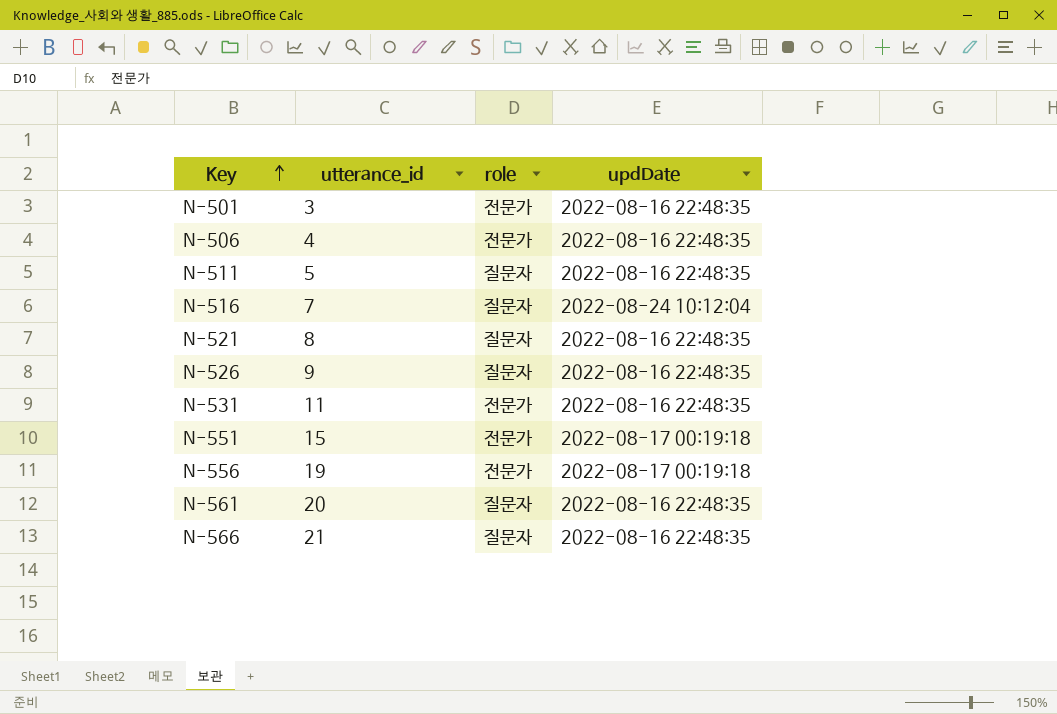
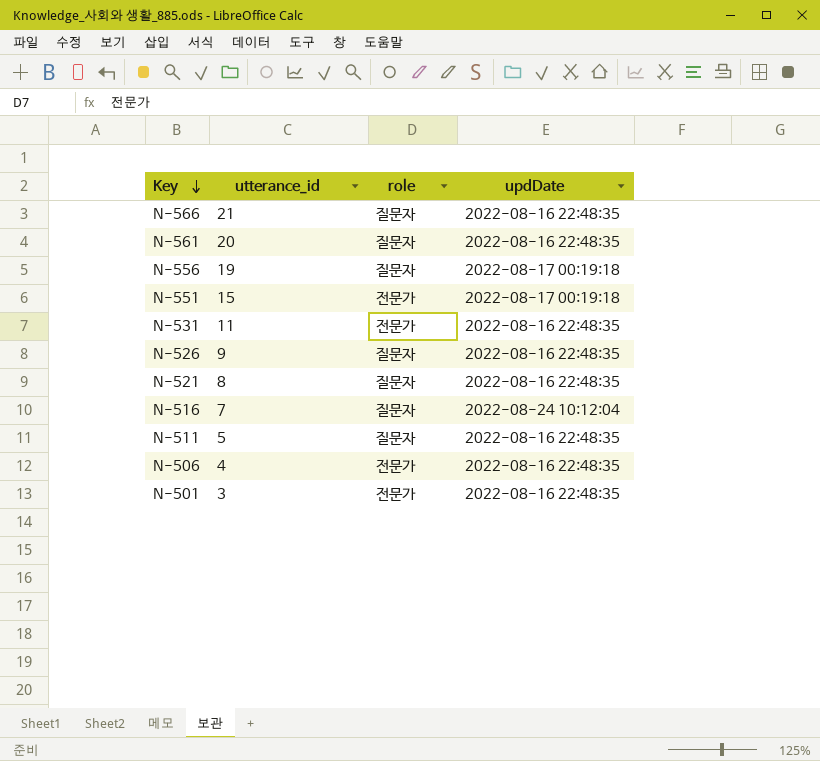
row order: Key ascending -> Key descending
N-556 | role: 전문가 -> 질문자

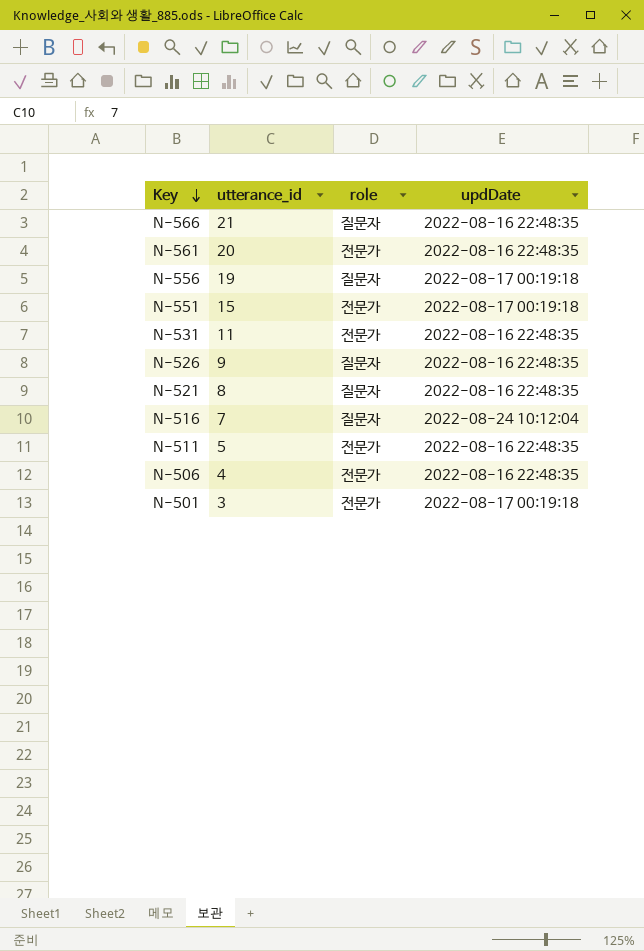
N-561 | role: 질문자 -> 전문가
N-511 | role: 질문자 -> 전문가
N-501 | updDate: 2022-08-16 22:48:35 -> 2022-08-17 00:19:18

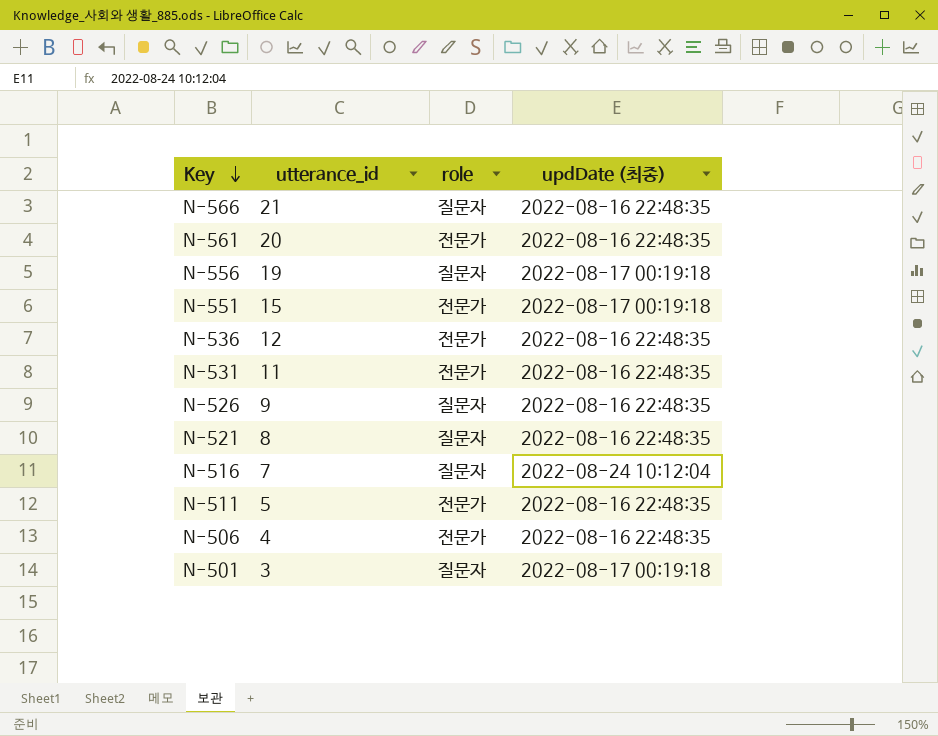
column name: updDate -> updDate (최종)
row N-536: none -> 12 | 전문가 | 2022-08-16 22:48:35
N-501 | role: 전문가 -> 질문자

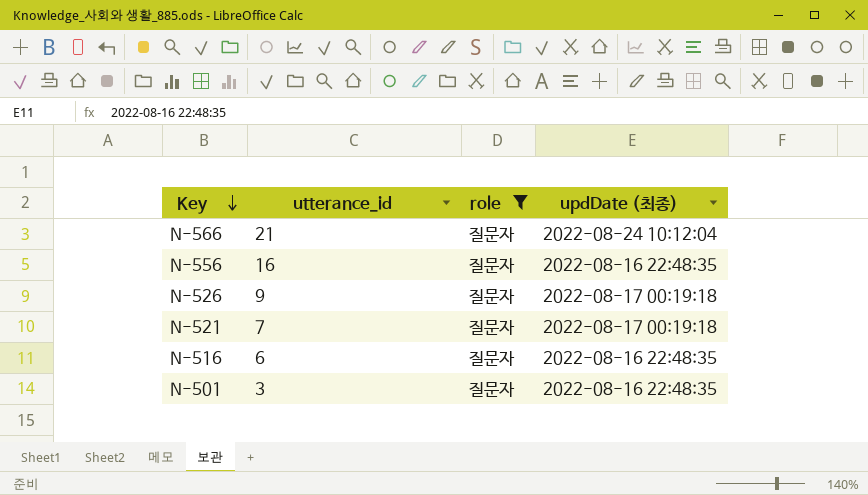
filter: none -> role = 질문자
N-566 | updDate (최종): 2022-08-16 22:48:35 -> 2022-08-24 10:12:04
N-556 | utterance_id: 19 -> 16
N-556 | updDate (최종): 2022-08-17 00:19:18 -> 2022-08-16 22:48:35
N-526 | updDate (최종): 2022-08-16 22:48:35 -> 2022-08-17 00:19:18
N-521 | utterance_id: 8 -> 7
N-521 | updDate (최종): 2022-08-16 22:48:35 -> 2022-08-17 00:19:18
N-516 | utterance_id: 7 -> 6
N-516 | updDate (최종): 2022-08-24 10:12:04 -> 2022-08-16 22:48:35
N-501 | updDate (최종): 2022-08-17 00:19:18 -> 2022-08-16 22:48:35

